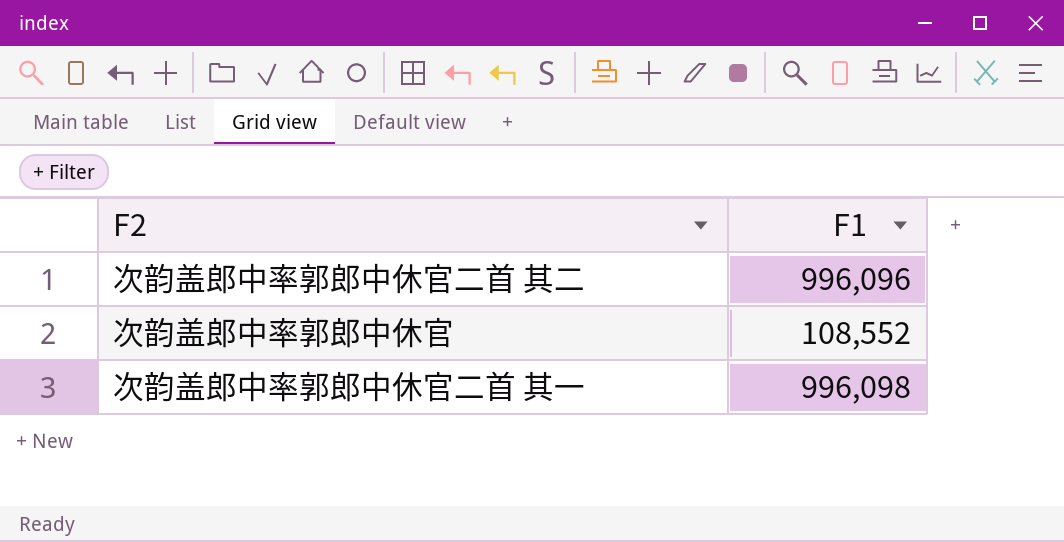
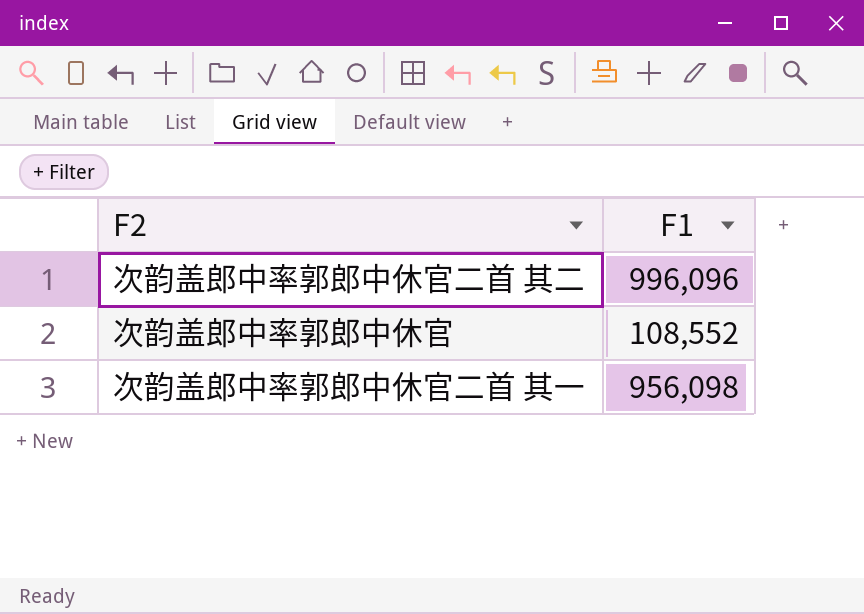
次韵盖郎中率郭郎中休官二首 其一 | F1: 996,098 -> 956,098

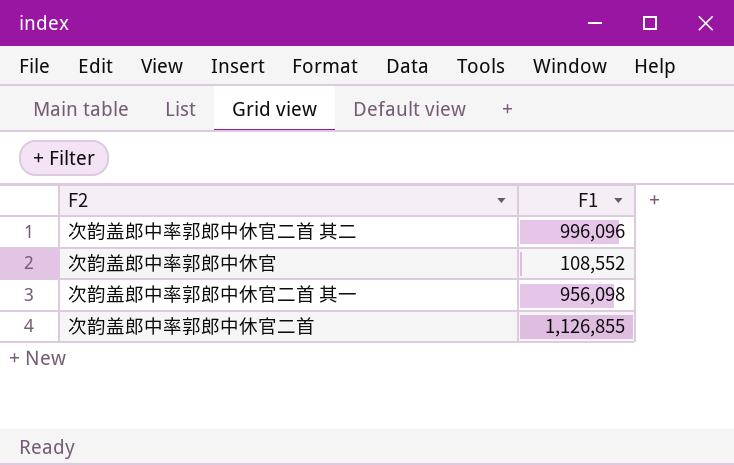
row 次韵盖郎中率郭郎中休官二首: none -> 1,126,855

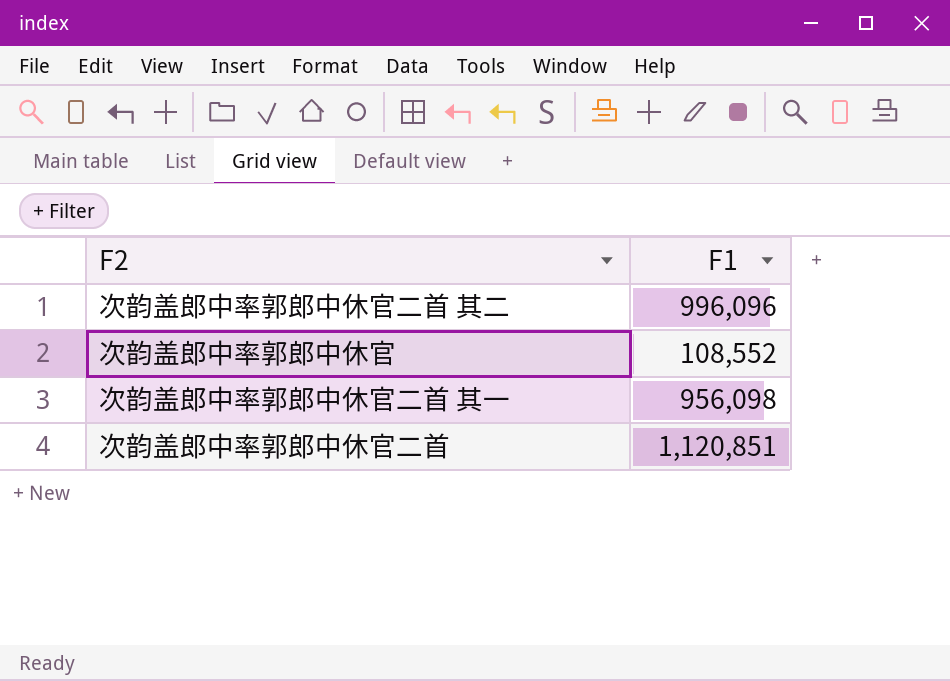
次韵盖郎中率郭郎中休官二首 | F1: 1,126,855 -> 1,120,851

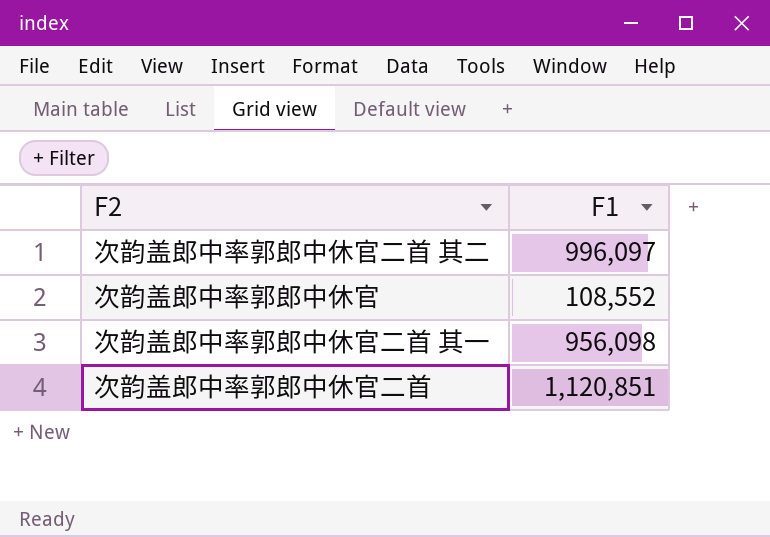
次韵盖郎中率郭郎中休官二首 其二 | F1: 996,096 -> 996,097

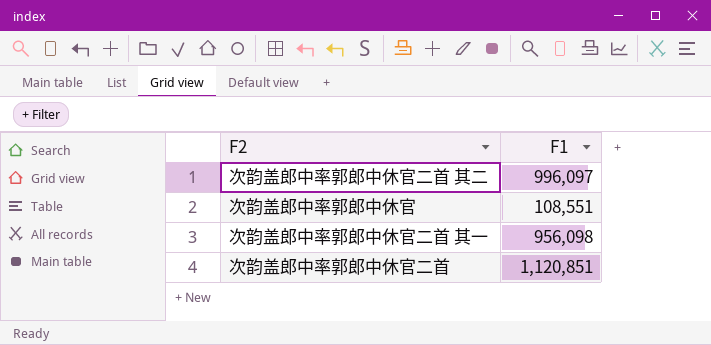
次韵盖郎中率郭郎中休官 | F1: 108,552 -> 108,551

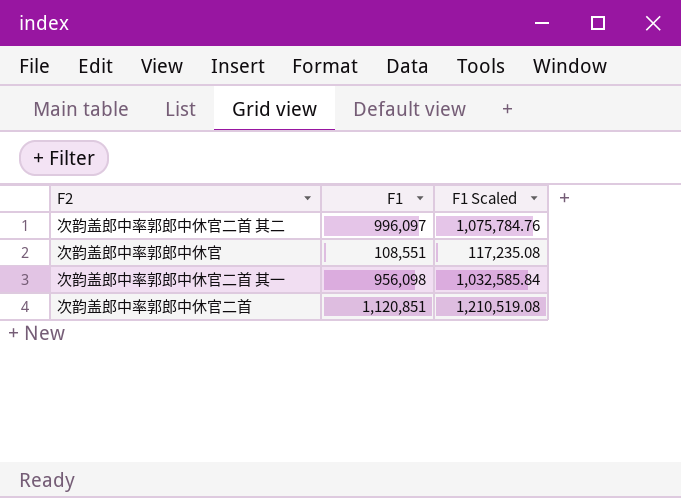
column F1 Scaled | formula: none -> [F1] * 1.08

